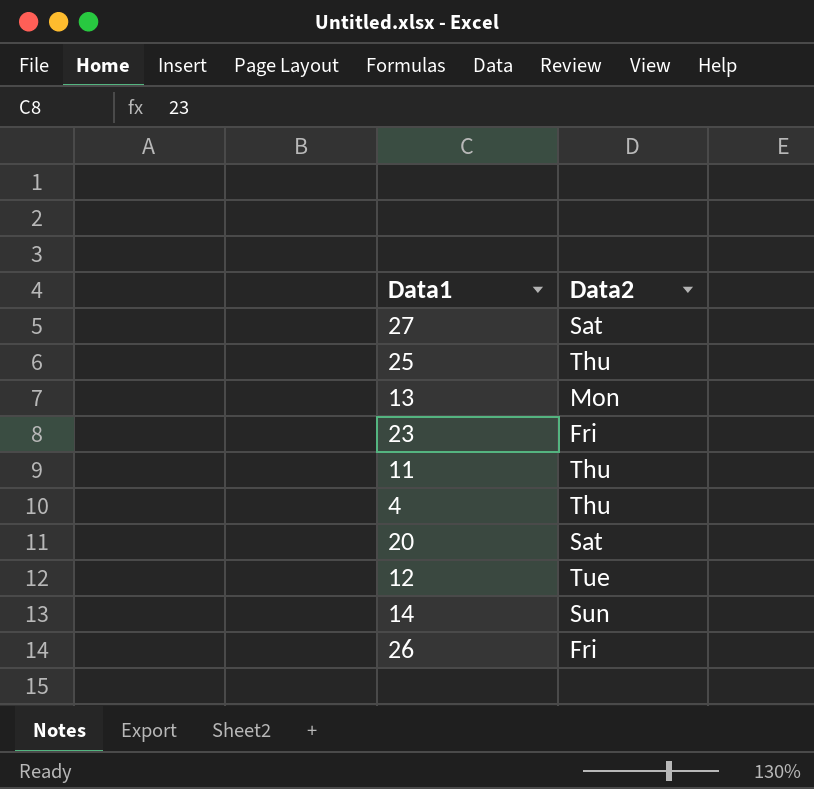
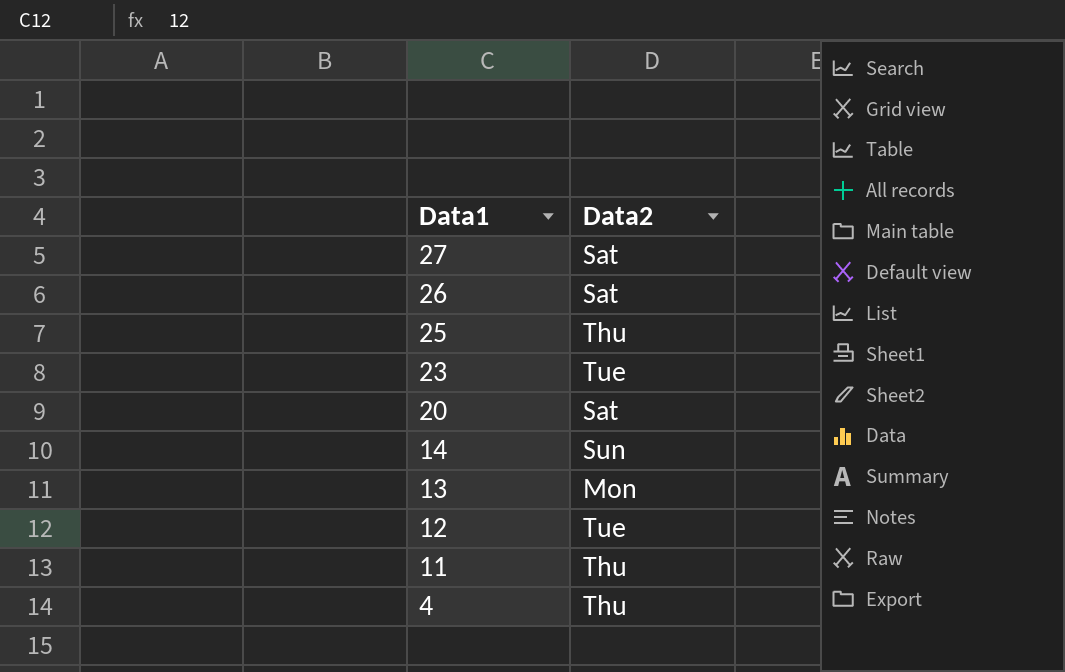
row order: none -> Data1 descending
26 | Data2: Fri -> Sat
23 | Data2: Fri -> Tue

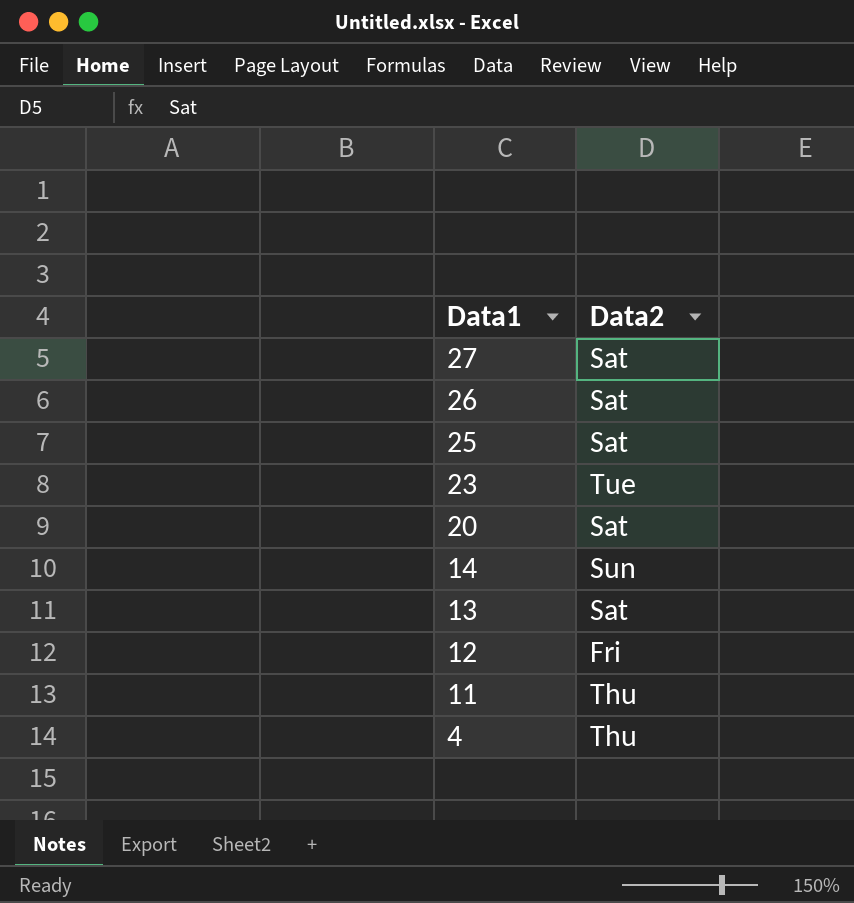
25 | Data2: Thu -> Sat
13 | Data2: Mon -> Sat
12 | Data2: Tue -> Fri

